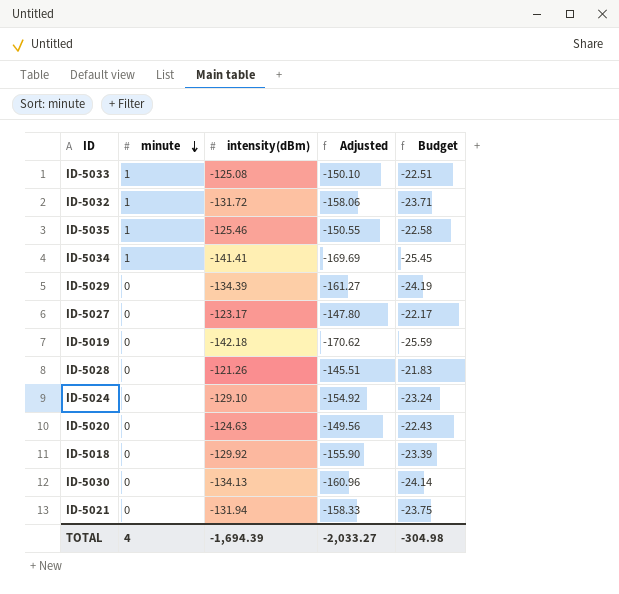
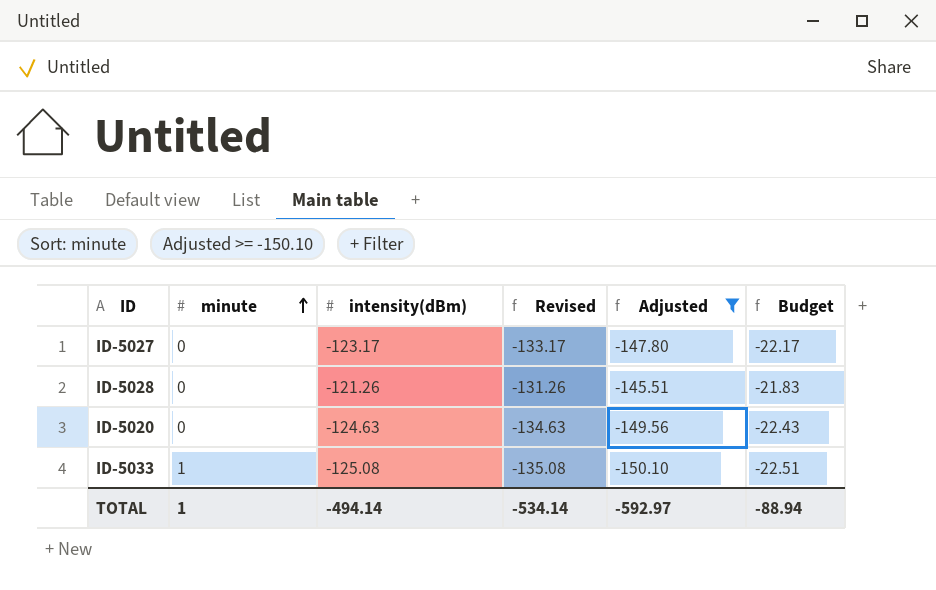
filter: none -> Adjusted >= -150.10
row order: minute descending -> minute ascending
column Revised | formula: none -> [intensity(dBm)] - 10
TOTAL | minute: 4 -> 1
TOTAL | intensity(dBm): -1,694.39 -> -494.14
TOTAL | Adjusted: -2,033.27 -> -592.97
TOTAL | Budget: -304.98 -> -88.94

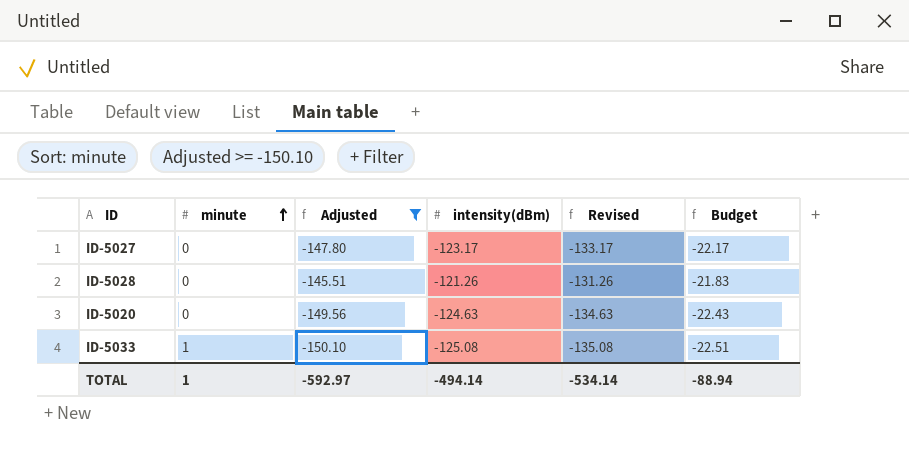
column Adjusted | position: 5 -> 3

